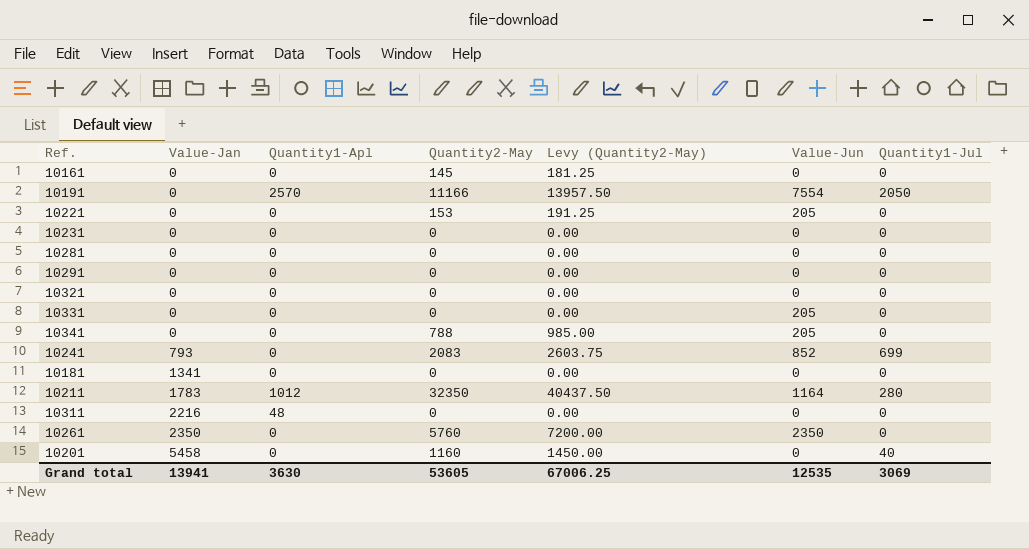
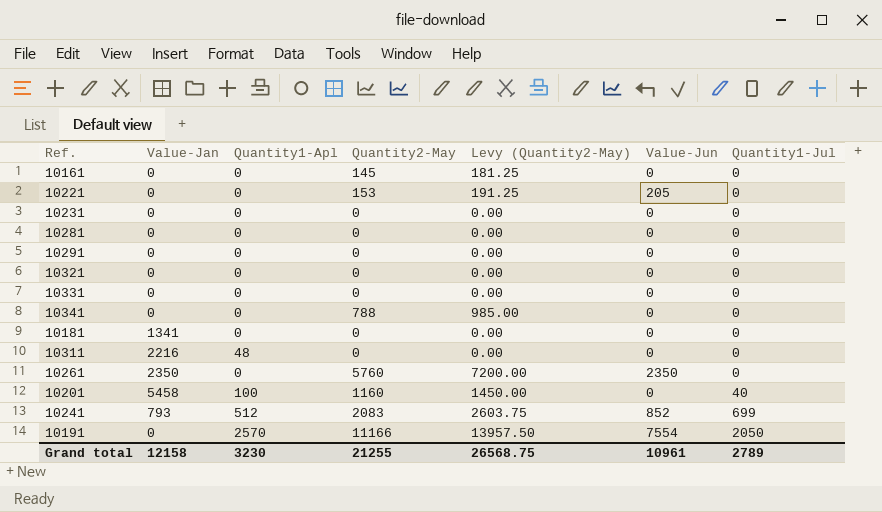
row order: Value-Jan ascending -> Quantity1-Jul ascending
row 10211: 1783 | 1012 | 32350 | 40437.50 | 1164 | 280 -> none
10331 | Value-Jun: 205 -> 0
10341 | Value-Jun: 205 -> 0
10201 | Quantity1-Apl: 0 -> 100
10241 | Quantity1-Apl: 0 -> 512
Grand total | Value-Jan: 13941 -> 12158
Grand total | Quantity1-Apl: 3630 -> 3230
Grand total | Quantity2-May: 53605 -> 21255
Grand total | Levy (Quantity2-May): 67006.25 -> 26568.75
Grand total | Value-Jun: 12535 -> 10961
Grand total | Quantity1-Jul: 3069 -> 2789

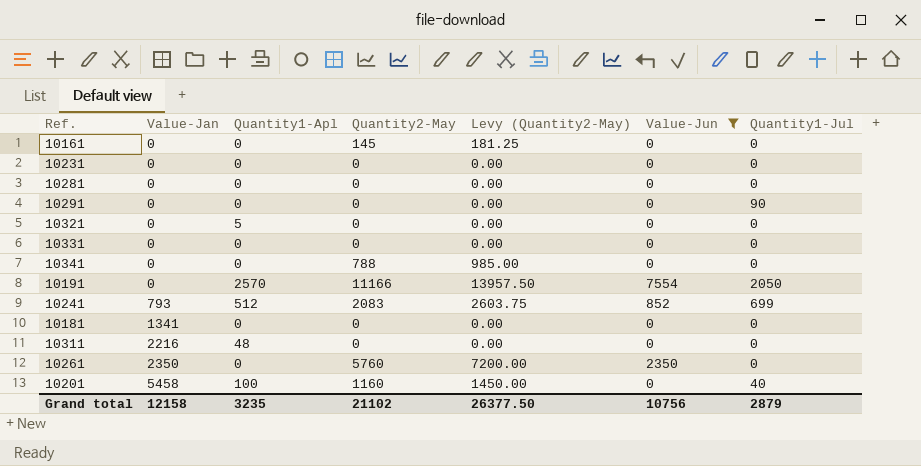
filter: none -> Value-Jun != 205
row order: Quantity1-Jul ascending -> Value-Jan ascending
10291 | Quantity1-Jul: 0 -> 90
10321 | Quantity1-Apl: 0 -> 5
Grand total | Quantity1-Apl: 3230 -> 3235
Grand total | Quantity2-May: 21255 -> 21102
Grand total | Levy (Quantity2-May): 26568.75 -> 26377.50
Grand total | Value-Jun: 10961 -> 10756
Grand total | Quantity1-Jul: 2789 -> 2879

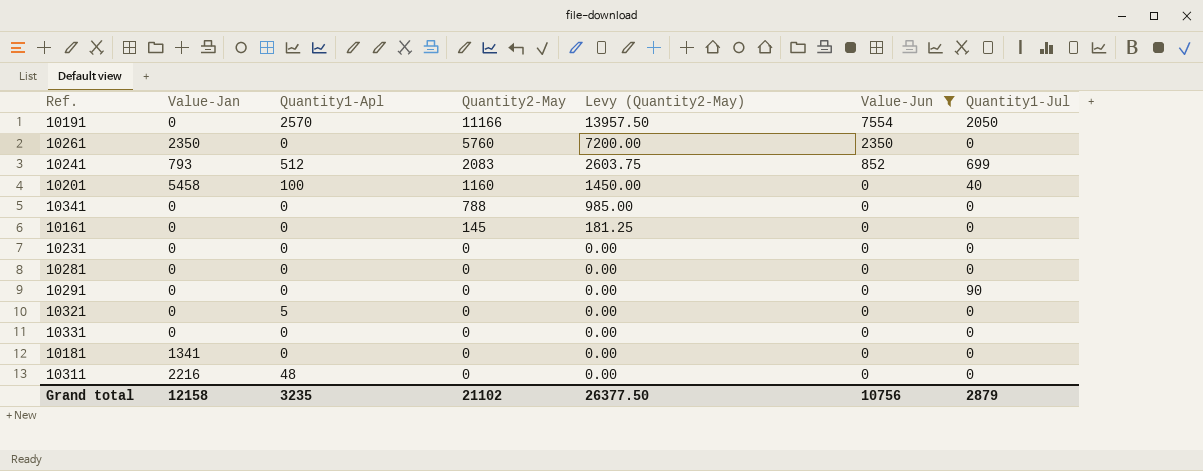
row order: Value-Jan ascending -> Quantity2-May descending

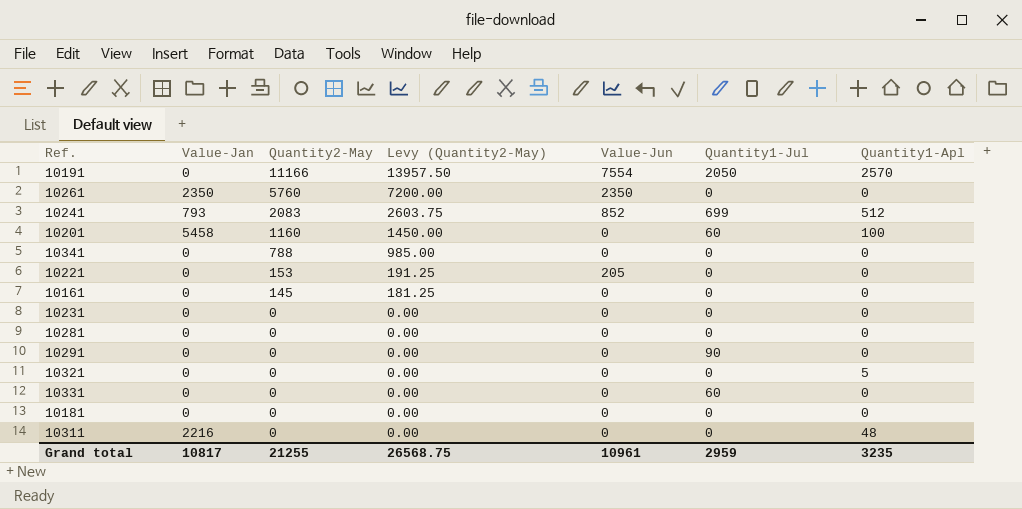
filter: Value-Jun != 205 -> none
column Quantity1-Apl | position: 3 -> 7
10201 | Quantity1-Jul: 40 -> 60
10331 | Quantity1-Jul: 0 -> 60
10181 | Value-Jan: 1341 -> 0
Grand total | Value-Jan: 12158 -> 10817
Grand total | Quantity2-May: 21102 -> 21255
Grand total | Levy (Quantity2-May): 26377.50 -> 26568.75
Grand total | Value-Jun: 10756 -> 10961
Grand total | Quantity1-Jul: 2879 -> 2959

